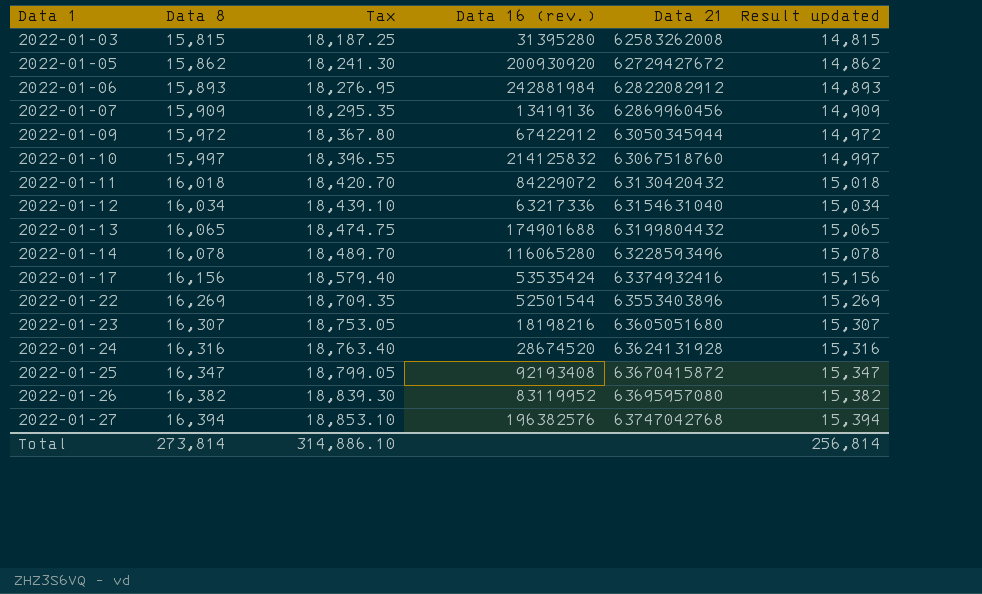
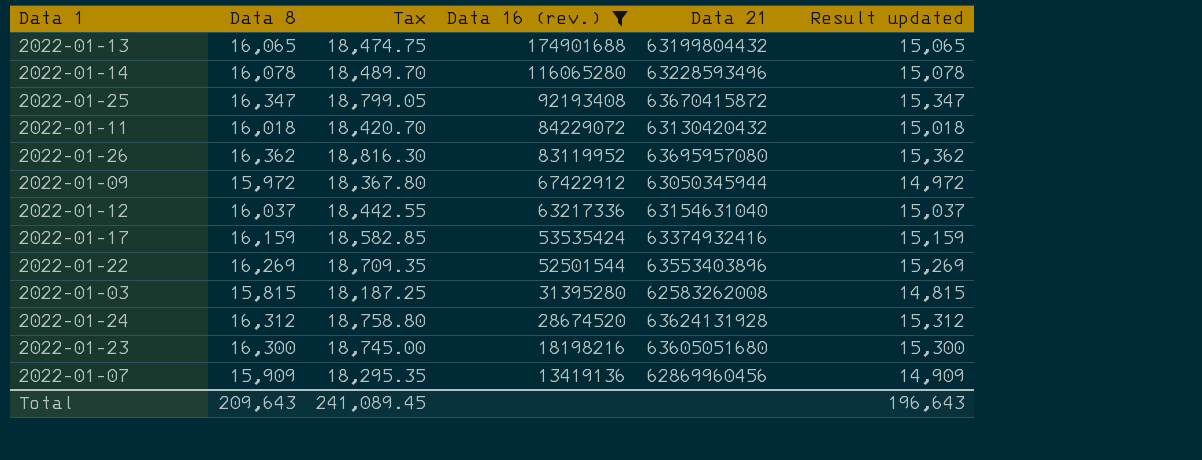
filter: none -> Data 16 (rev.) <= 174901688
row order: Data 1 ascending -> Data 16 (rev.) descending
2022-01-26 | Data 8: 16,382 -> 16,362
2022-01-26 | Tax: 18,839.30 -> 18,816.30
2022-01-26 | Result updated: 15,382 -> 15,362
2022-01-12 | Data 8: 16,034 -> 16,037
2022-01-12 | Tax: 18,439.10 -> 18,442.55
2022-01-12 | Result updated: 15,034 -> 15,037
2022-01-17 | Data 8: 16,156 -> 16,159
2022-01-17 | Tax: 18,579.40 -> 18,582.85
2022-01-17 | Result updated: 15,156 -> 15,159
2022-01-24 | Data 8: 16,316 -> 16,312
2022-01-24 | Tax: 18,763.40 -> 18,758.80
2022-01-24 | Result updated: 15,316 -> 15,312
2022-01-23 | Data 8: 16,307 -> 16,300
2022-01-23 | Tax: 18,753.05 -> 18,745.00
2022-01-23 | Result updated: 15,307 -> 15,300
Total | Data 8: 273,814 -> 209,643
Total | Tax: 314,886.10 -> 241,089.45
Total | Result updated: 256,814 -> 196,643

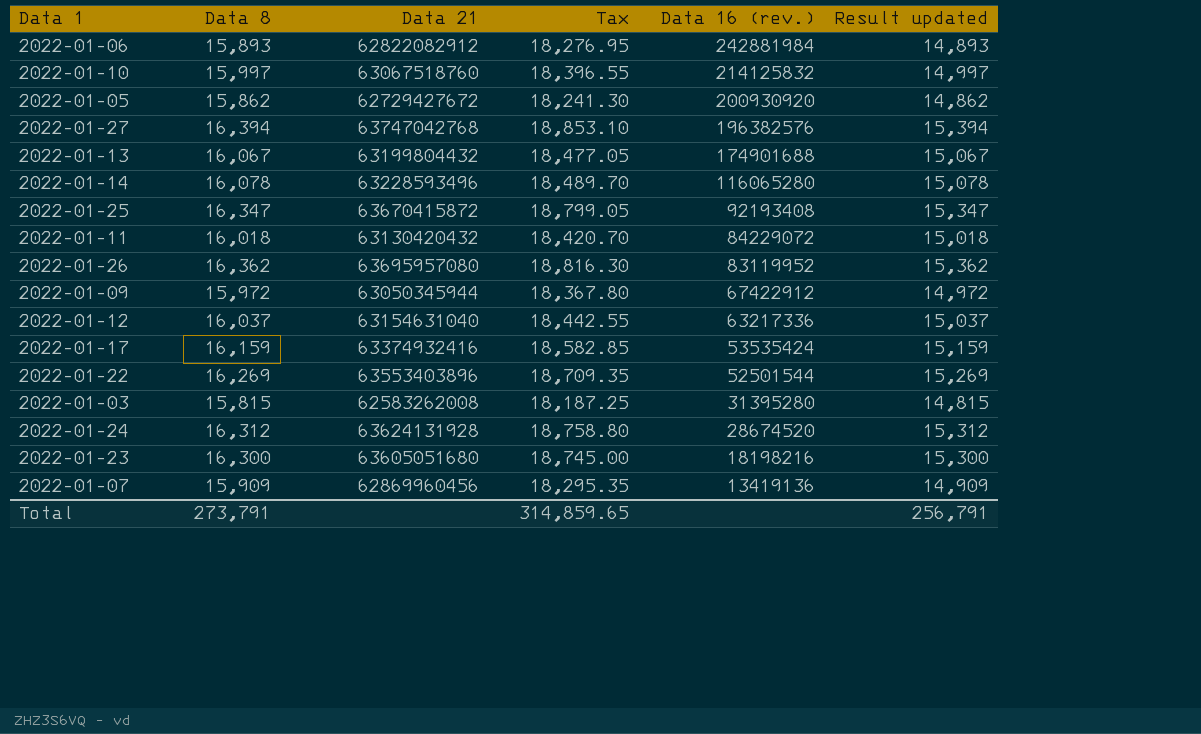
filter: Data 16 (rev.) <= 174901688 -> none
column Data 21 | position: 5 -> 3
2022-01-13 | Data 8: 16,065 -> 16,067
2022-01-13 | Tax: 18,474.75 -> 18,477.05
2022-01-13 | Result updated: 15,065 -> 15,067
Total | Data 8: 209,643 -> 273,791
Total | Tax: 241,089.45 -> 314,859.65
Total | Result updated: 196,643 -> 256,791

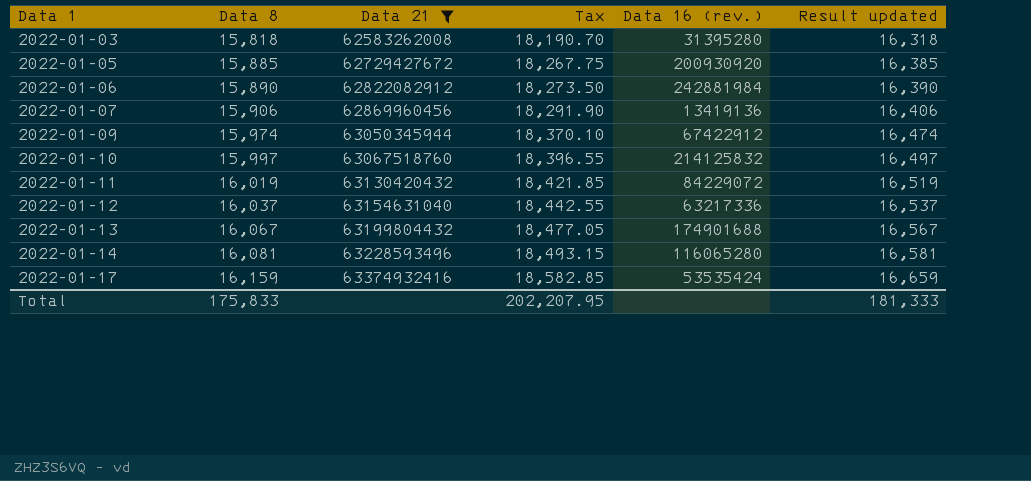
filter: none -> Data 21 <= 63374932416
row order: Data 16 (rev.) descending -> Data 1 ascending
column Result updated | formula: [Data 8] - 1000 -> [Data 8] + 500
2022-01-03 | Data 8: 15,815 -> 15,818
2022-01-03 | Tax: 18,187.25 -> 18,190.70
2022-01-05 | Data 8: 15,862 -> 15,885
2022-01-05 | Tax: 18,241.30 -> 18,267.75
2022-01-06 | Data 8: 15,893 -> 15,890
2022-01-06 | Tax: 18,276.95 -> 18,273.50
2022-01-07 | Data 8: 15,909 -> 15,906
2022-01-07 | Tax: 18,295.35 -> 18,291.90
2022-01-09 | Data 8: 15,972 -> 15,974
2022-01-09 | Tax: 18,367.80 -> 18,370.10
2022-01-11 | Data 8: 16,018 -> 16,019
2022-01-11 | Tax: 18,420.70 -> 18,421.85
2022-01-14 | Data 8: 16,078 -> 16,081
2022-01-14 | Tax: 18,489.70 -> 18,493.15
Total | Data 8: 273,791 -> 175,833
Total | Tax: 314,859.65 -> 202,207.95
Total | Result updated: 256,791 -> 181,333

